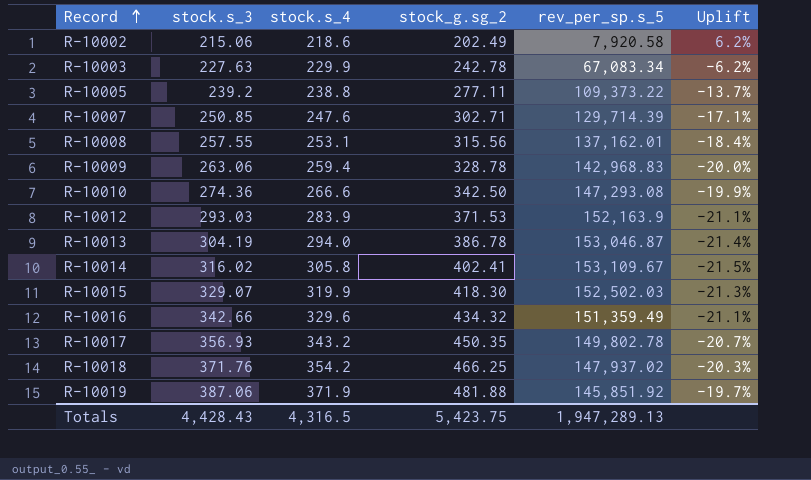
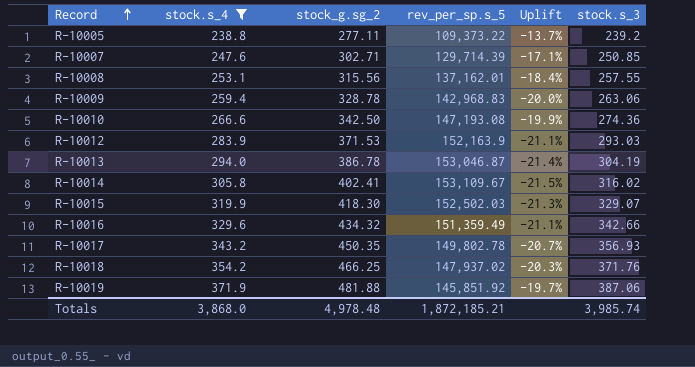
filter: none -> stock.s_4 >= 238.8
column stock.s_3 | position: 2 -> 6
R-10010 | rev_per_sp.s_5: 147,293.08 -> 147,193.08
Totals | stock.s_4: 4,316.5 -> 3,868.0
Totals | stock_g.sg_2: 5,423.75 -> 4,978.48
Totals | rev_per_sp.s_5: 1,947,289.13 -> 1,872,185.21
Totals | stock.s_3: 4,428.43 -> 3,985.74

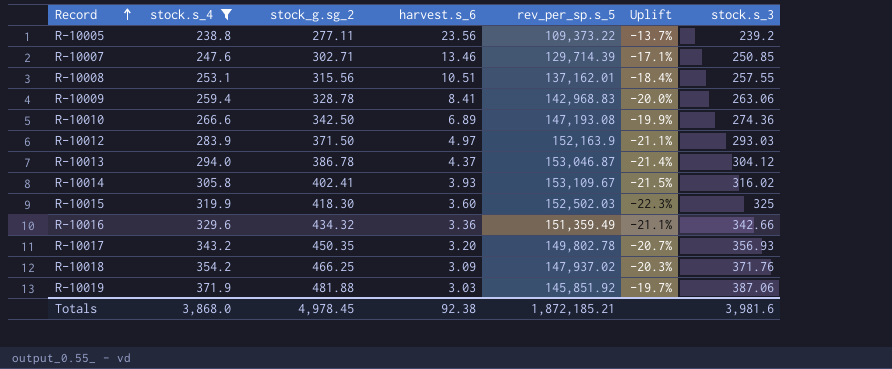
column harvest.s_6 | position: none -> 4
R-10012 | stock_g.sg_2: 371.53 -> 371.50
R-10013 | stock.s_3: 304.19 -> 304.12
R-10015 | Uplift: -21.3% -> -22.3%
R-10015 | stock.s_3: 329.07 -> 325
Totals | stock_g.sg_2: 4,978.48 -> 4,978.45
Totals | stock.s_3: 3,985.74 -> 3,981.6

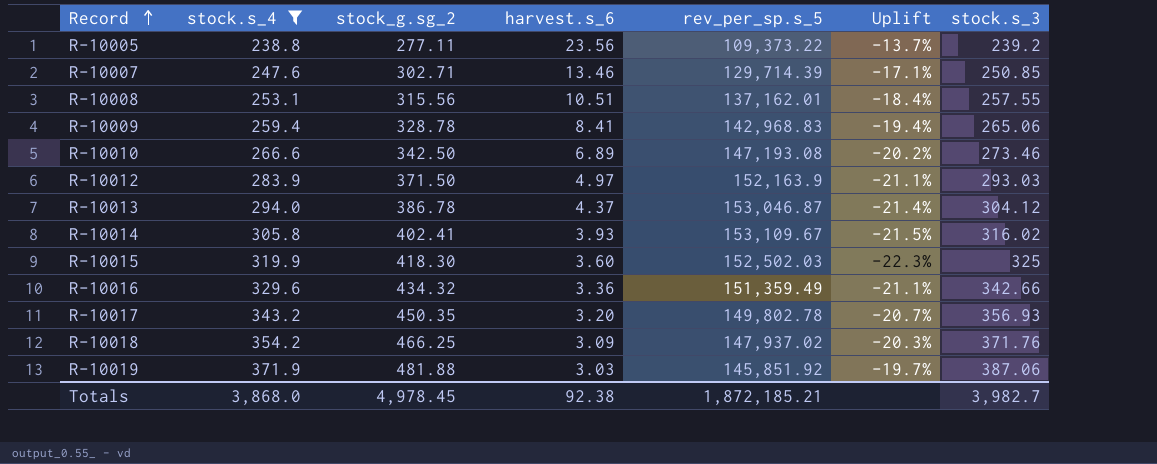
R-10009 | Uplift: -20.0% -> -19.4%
R-10009 | stock.s_3: 263.06 -> 265.06
R-10010 | Uplift: -19.9% -> -20.2%
R-10010 | stock.s_3: 274.36 -> 273.46
Totals | stock.s_3: 3,981.6 -> 3,982.7

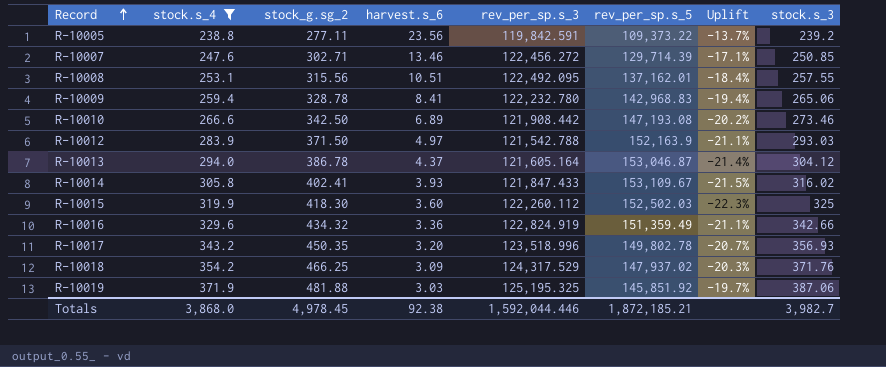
column rev_per_sp.s_3 | position: none -> 5

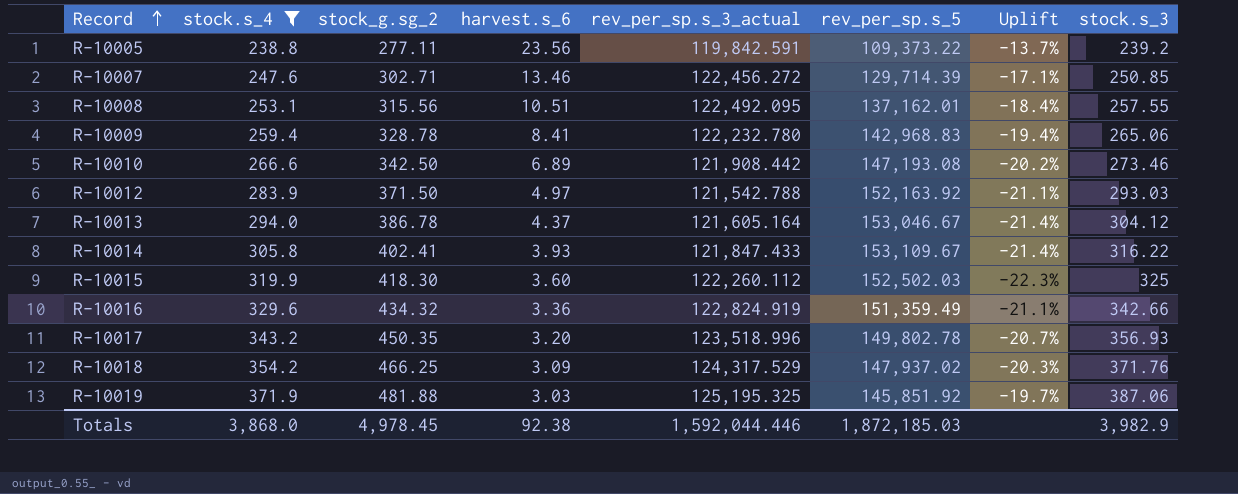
column name: rev_per_sp.s_3 -> rev_per_sp.s_3_actual
R-10012 | rev_per_sp.s_5: 152,163.9 -> 152,163.92
R-10013 | rev_per_sp.s_5: 153,046.87 -> 153,046.67
R-10014 | Uplift: -21.5% -> -21.4%
R-10014 | stock.s_3: 316.02 -> 316.22
Totals | rev_per_sp.s_5: 1,872,185.21 -> 1,872,185.03
Totals | stock.s_3: 3,982.7 -> 3,982.9

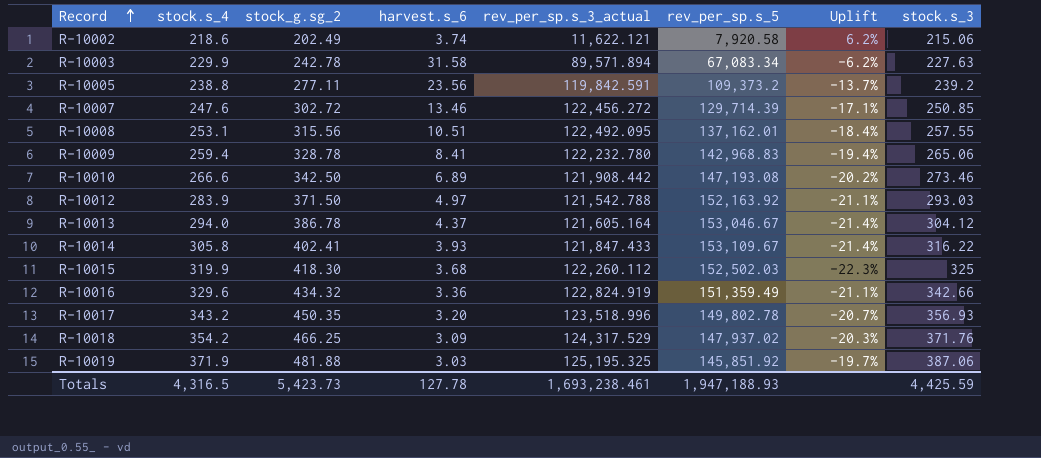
filter: stock.s_4 >= 238.8 -> none
R-10005 | rev_per_sp.s_5: 109,373.22 -> 109,373.2
R-10007 | stock_g.sg_2: 302.71 -> 302.72
R-10015 | harvest.s_6: 3.60 -> 3.68
Totals | stock.s_4: 3,868.0 -> 4,316.5
Totals | stock_g.sg_2: 4,978.45 -> 5,423.73
Totals | harvest.s_6: 92.38 -> 127.78
Totals | rev_per_sp.s_3_actual: 1,592,044.446 -> 1,693,238.461
Totals | rev_per_sp.s_5: 1,872,185.03 -> 1,947,188.93
Totals | stock.s_3: 3,982.9 -> 4,425.59

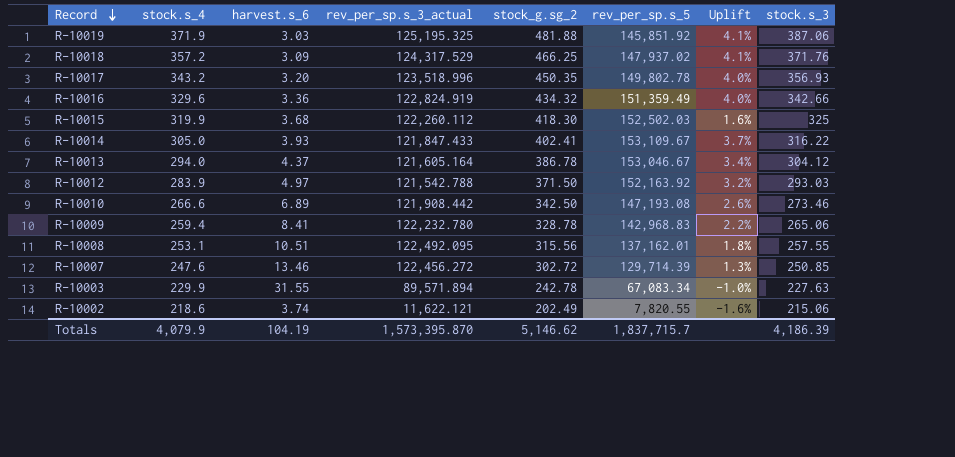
row order: Record ascending -> Record descending
column stock_g.sg_2 | position: 3 -> 5
column Uplift | formula: ([stock.s_3] - [stock_g.sg_2]) / [stock_g.sg_2] -> ([stock.s_3] - [stock.s_4]) / [stock.s_4]
row R-10005: 238.8 | 277.11 | 23.56 | 119,842.591 | 109,373.2 | -13.7% | 239.2 -> none
R-10018 | stock.s_4: 354.2 -> 357.2
R-10014 | stock.s_4: 305.8 -> 305.0
R-10003 | harvest.s_6: 31.58 -> 31.55
R-10002 | rev_per_sp.s_5: 7,920.58 -> 7,820.55
Totals | stock.s_4: 4,316.5 -> 4,079.9
Totals | harvest.s_6: 127.78 -> 104.19
Totals | rev_per_sp.s_3_actual: 1,693,238.461 -> 1,573,395.870
Totals | stock_g.sg_2: 5,423.73 -> 5,146.62
Totals | rev_per_sp.s_5: 1,947,188.93 -> 1,837,715.7
Totals | stock.s_3: 4,425.59 -> 4,186.39

